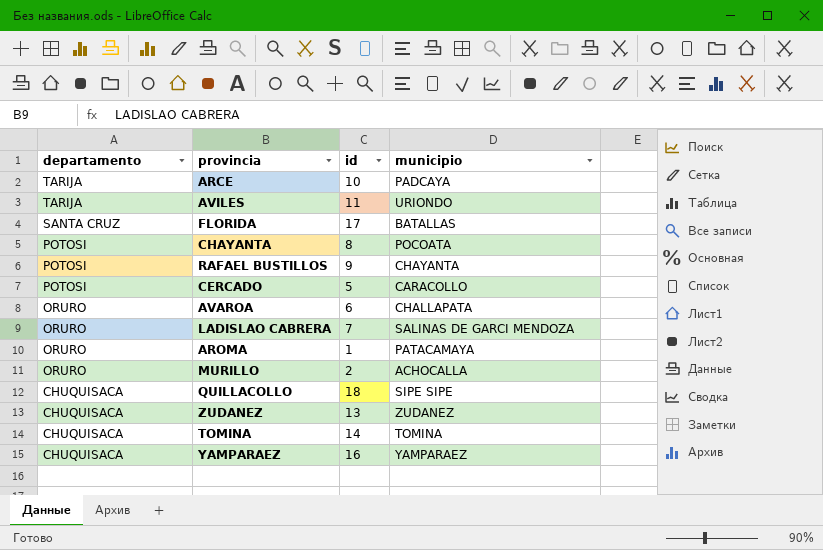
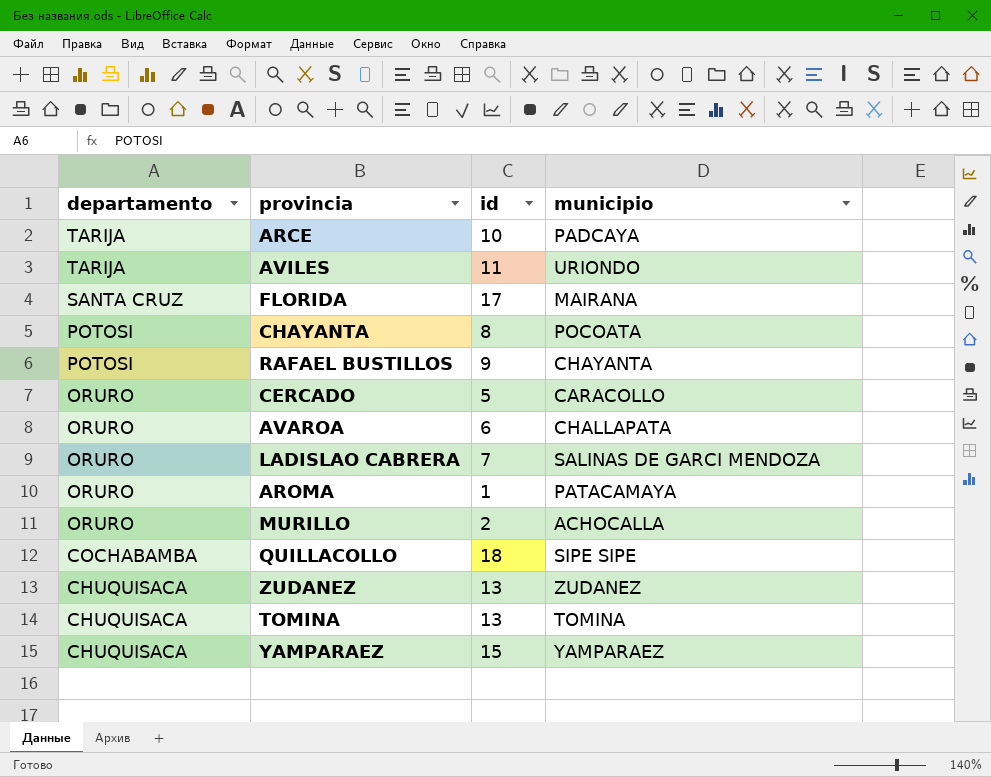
FLORIDA | municipio: BATALLAS -> MAIRANA
CERCADO | departamento: POTOSI -> ORURO
QUILLACOLLO | departamento: CHUQUISACA -> COCHABAMBA
TOMINA | id: 14 -> 13
YAMPARAEZ | id: 16 -> 15

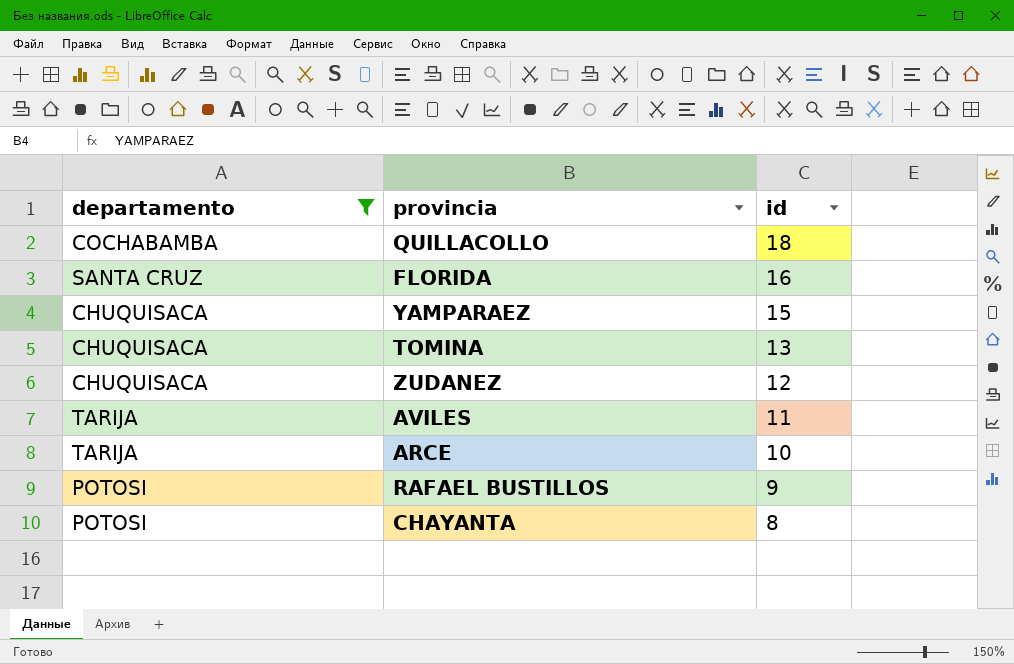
filter: none -> departamento != ORURO
row order: departamento descending -> id descending
column municipio | position: 4 -> none
FLORIDA | id: 17 -> 16
ZUDANEZ | id: 13 -> 12

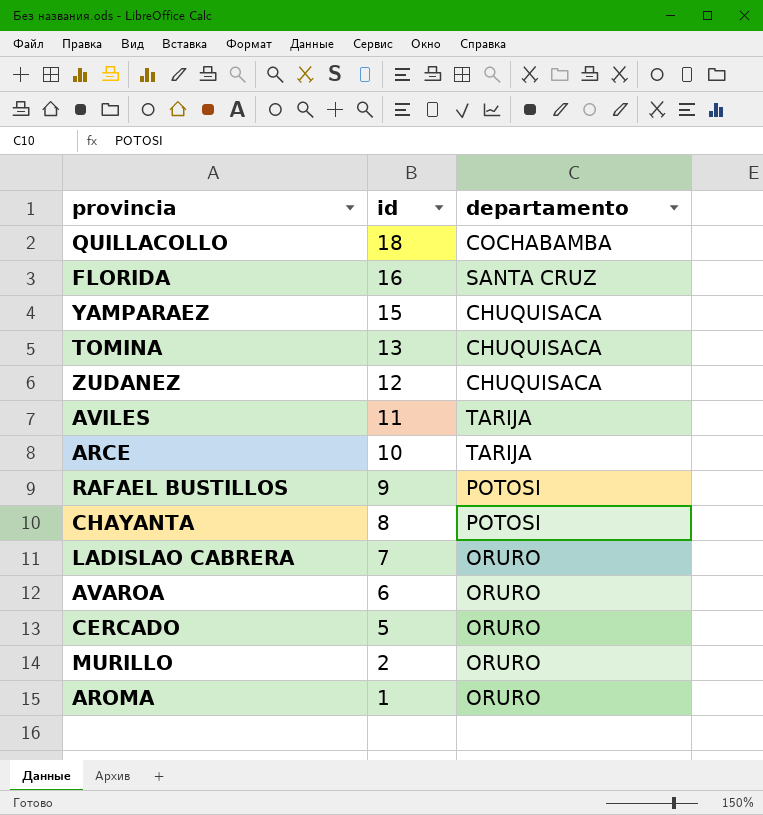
filter: departamento != ORURO -> none
column departamento | position: 1 -> 3

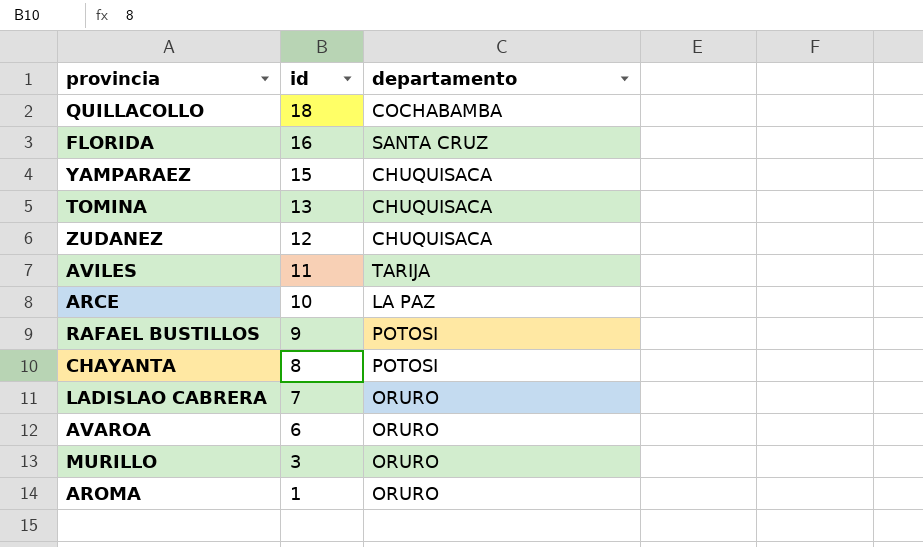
row CERCADO: 5 | ORURO -> none
ARCE | departamento: TARIJA -> LA PAZ
MURILLO | id: 2 -> 3

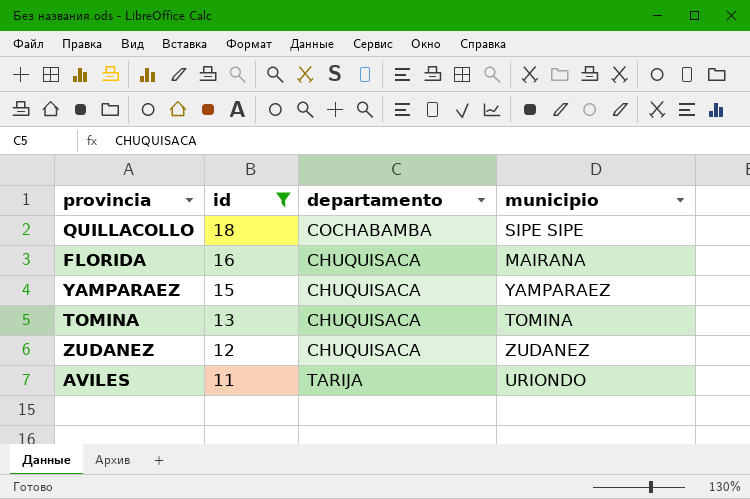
filter: none -> id >= 11
column municipio | position: none -> 4
FLORIDA | departamento: SANTA CRUZ -> CHUQUISACA

